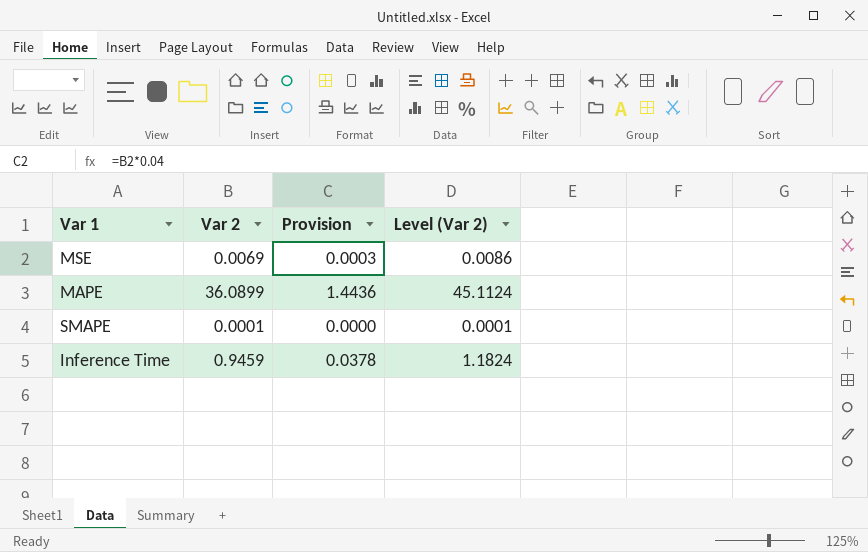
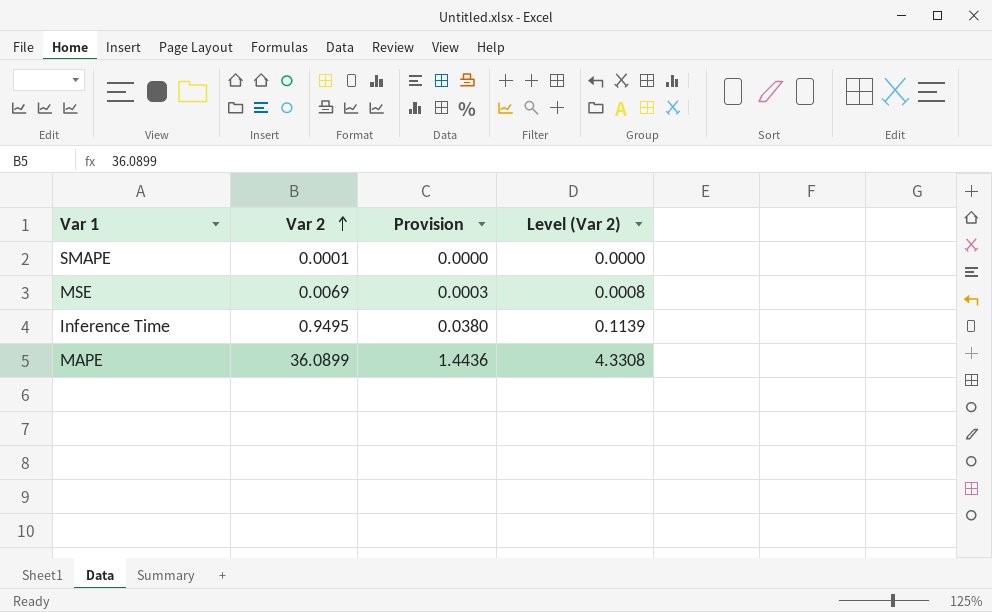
row order: none -> Var 2 ascending
column Level (Var 2) | formula: [Var 2] * 1.25 -> [Var 2] * 0.12
Inference Time | Var 2: 0.9459 -> 0.9495
Inference Time | Provision: 0.0378 -> 0.0380

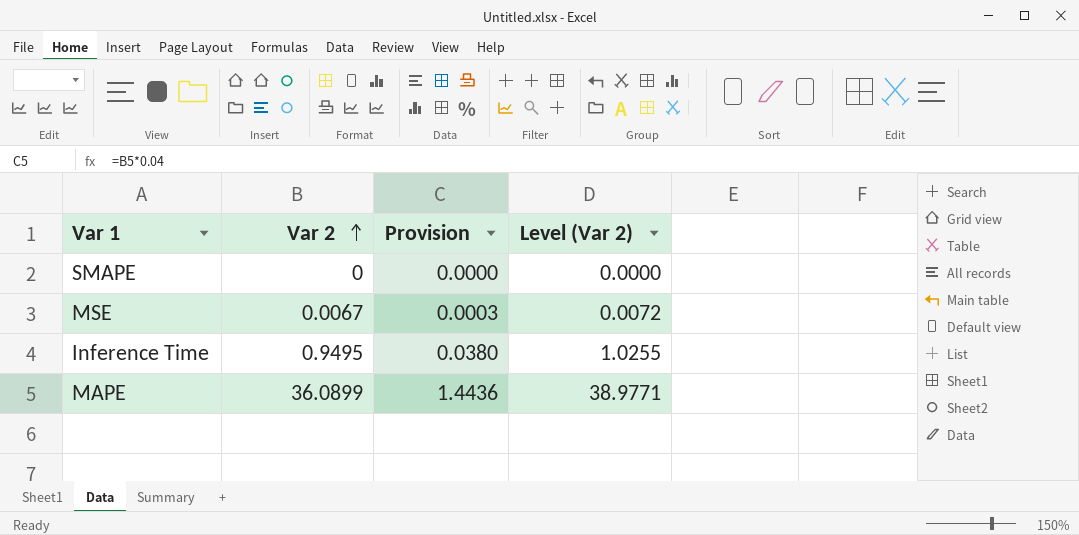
column Level (Var 2) | formula: [Var 2] * 0.12 -> [Var 2] * 1.08
SMAPE | Var 2: 0.0001 -> 0
MSE | Var 2: 0.0069 -> 0.0067

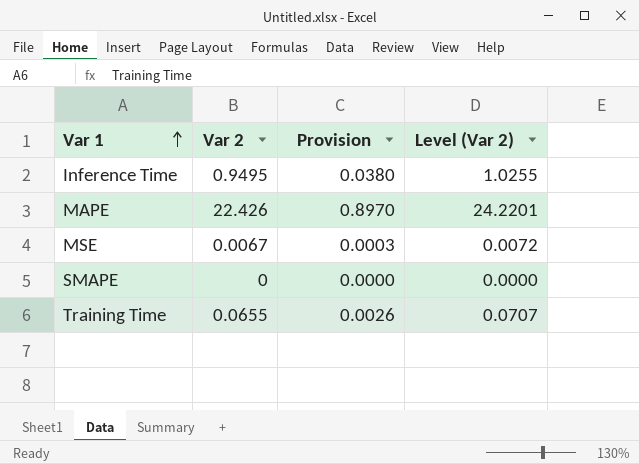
row order: Var 2 ascending -> Var 1 ascending
MAPE | Var 2: 36.0899 -> 22.426
MAPE | Provision: 1.4436 -> 0.8970
MAPE | Level (Var 2): 38.9771 -> 24.2201
row Training Time: none -> 0.0655 | 0.0026 | 0.0707

